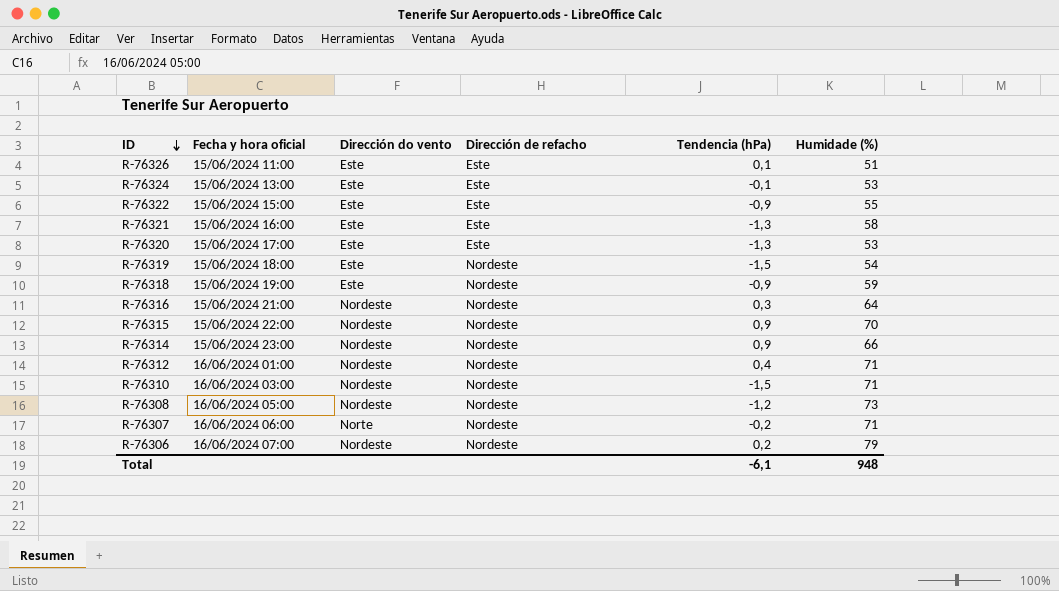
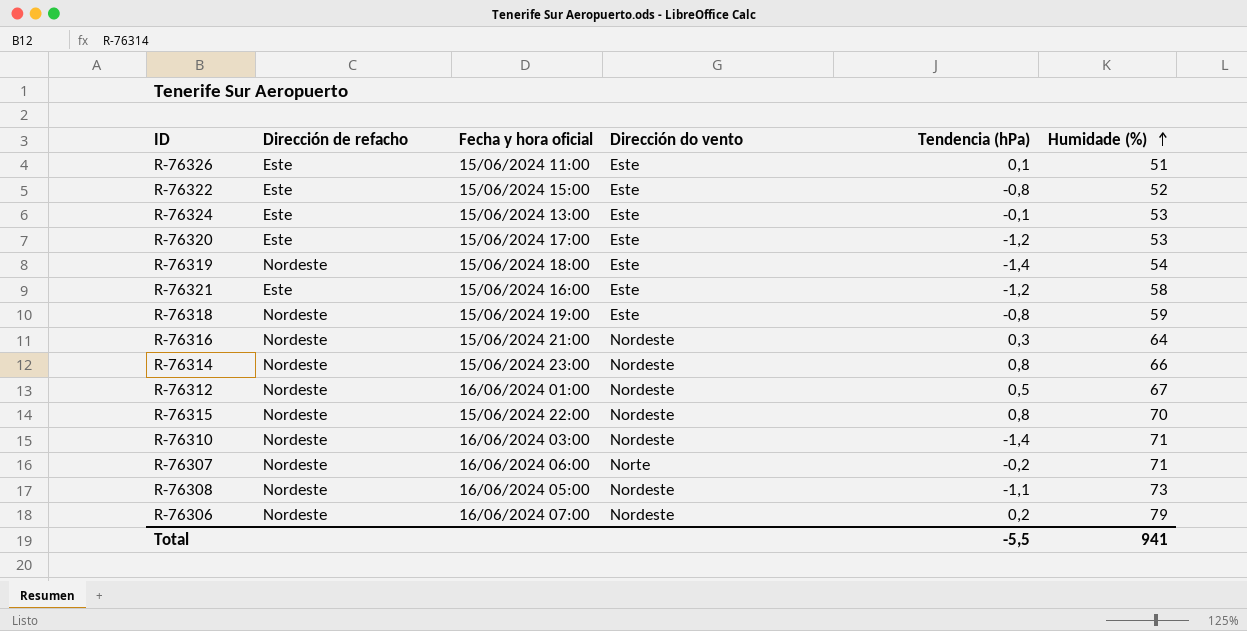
row order: ID descending -> Humidade (%) ascending
column Dirección de refacho | position: 4 -> 2
R-76322 | Tendencia (hPa): -0,9 -> -0,8
R-76322 | Humidade (%): 55 -> 52
R-76320 | Tendencia (hPa): -1,3 -> -1,2
R-76319 | Tendencia (hPa): -1,5 -> -1,4
R-76321 | Tendencia (hPa): -1,3 -> -1,2
R-76318 | Tendencia (hPa): -0,9 -> -0,8
R-76314 | Tendencia (hPa): 0,9 -> 0,8
R-76312 | Tendencia (hPa): 0,4 -> 0,5
R-76312 | Humidade (%): 71 -> 67
R-76315 | Tendencia (hPa): 0,9 -> 0,8
R-76310 | Tendencia (hPa): -1,5 -> -1,4
R-76308 | Tendencia (hPa): -1,2 -> -1,1
Total | Tendencia (hPa): -6,1 -> -5,5
Total | Humidade (%): 948 -> 941

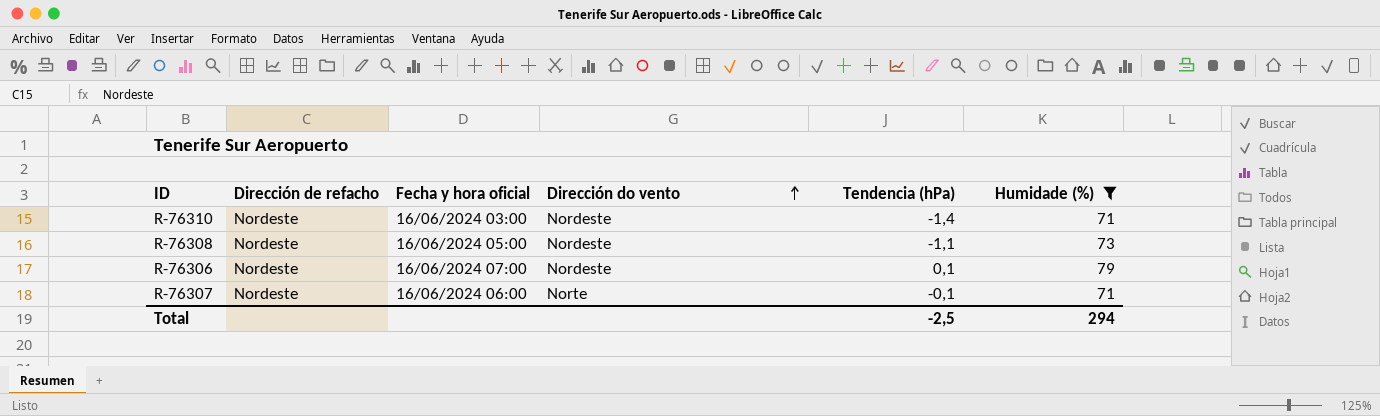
filter: none -> Humidade (%) >= 71
row order: Humidade (%) ascending -> Dirección do vento ascending
R-76306 | Tendencia (hPa): 0,2 -> 0,1
R-76307 | Tendencia (hPa): -0,2 -> -0,1
Total | Tendencia (hPa): -5,5 -> -2,5
Total | Humidade (%): 941 -> 294

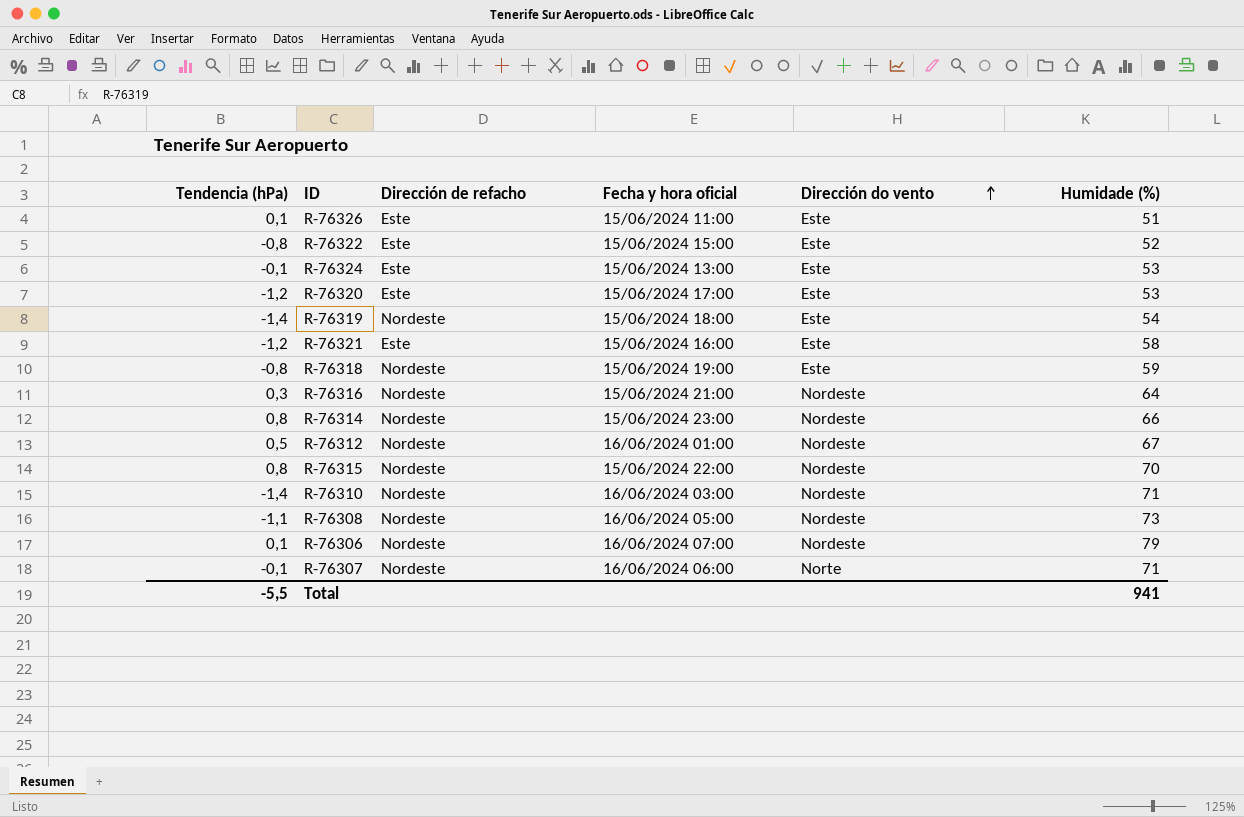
filter: Humidade (%) >= 71 -> none
column Tendencia (hPa) | position: 5 -> 1
Total | Tendencia (hPa): -2,5 -> -5,5
Total | Humidade (%): 294 -> 941

